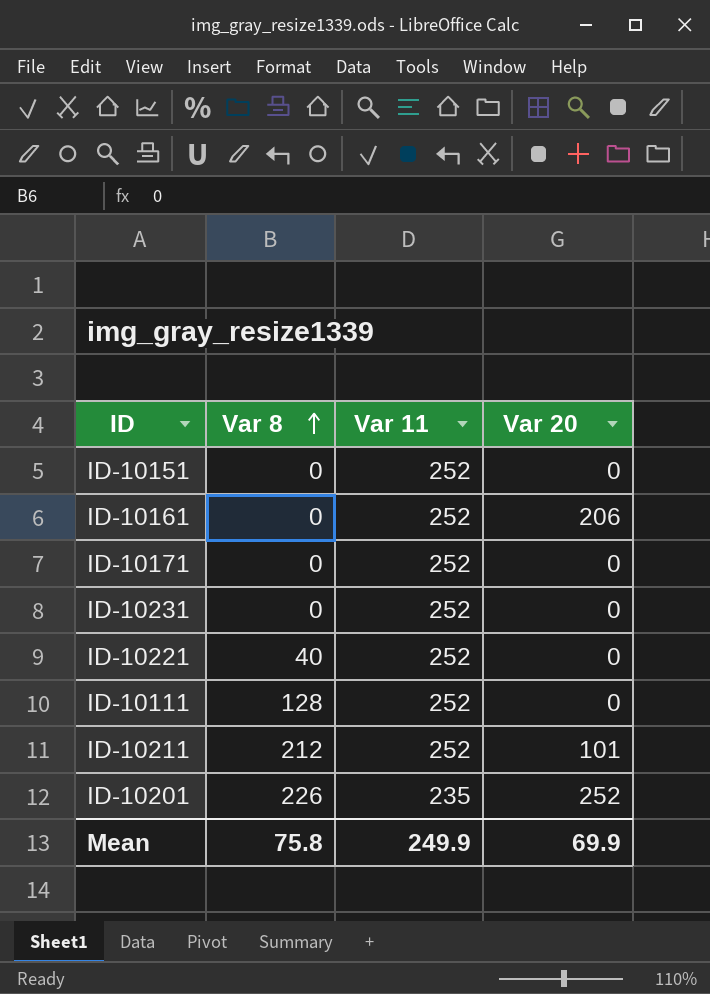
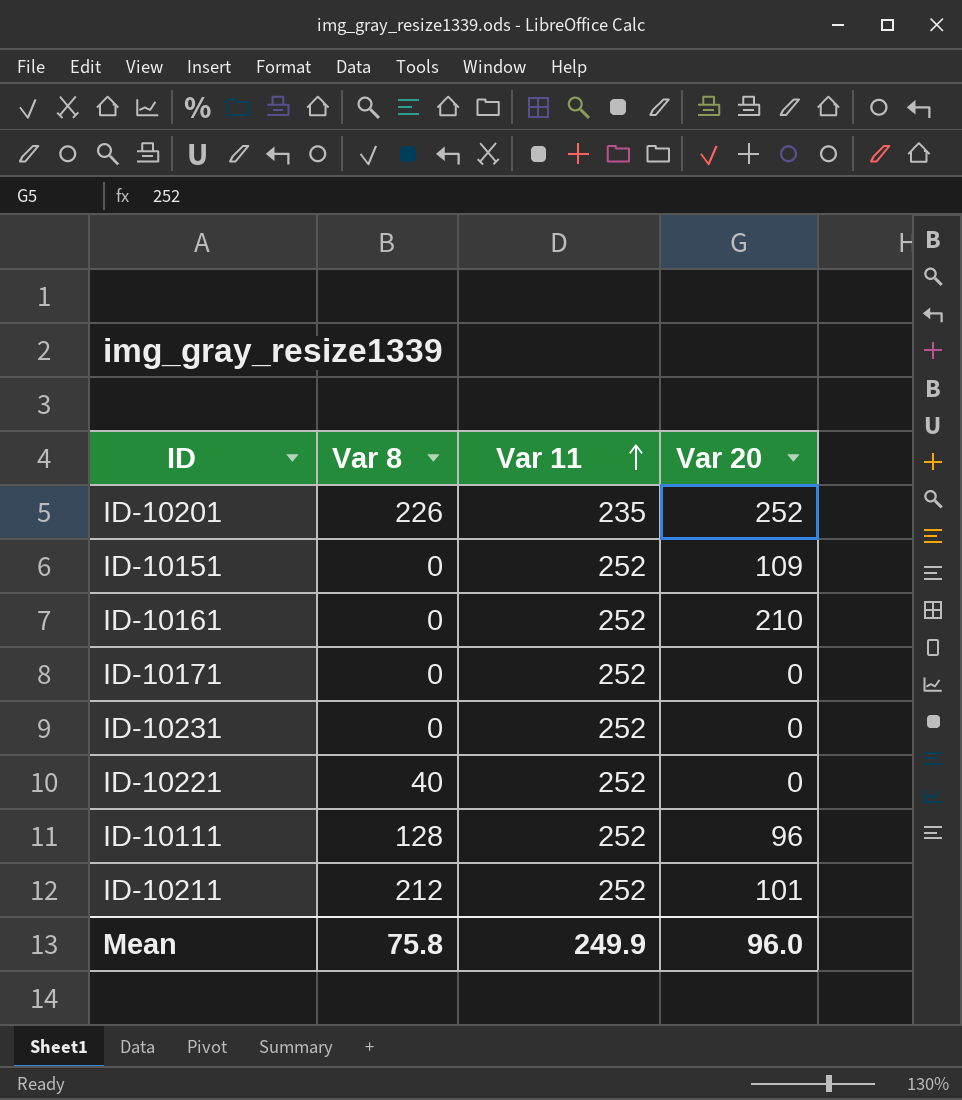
row order: Var 8 ascending -> Var 11 ascending
ID-10151 | Var 20: 0 -> 109
ID-10161 | Var 20: 206 -> 210
ID-10111 | Var 20: 0 -> 96
Mean | Var 20: 69.9 -> 96.0

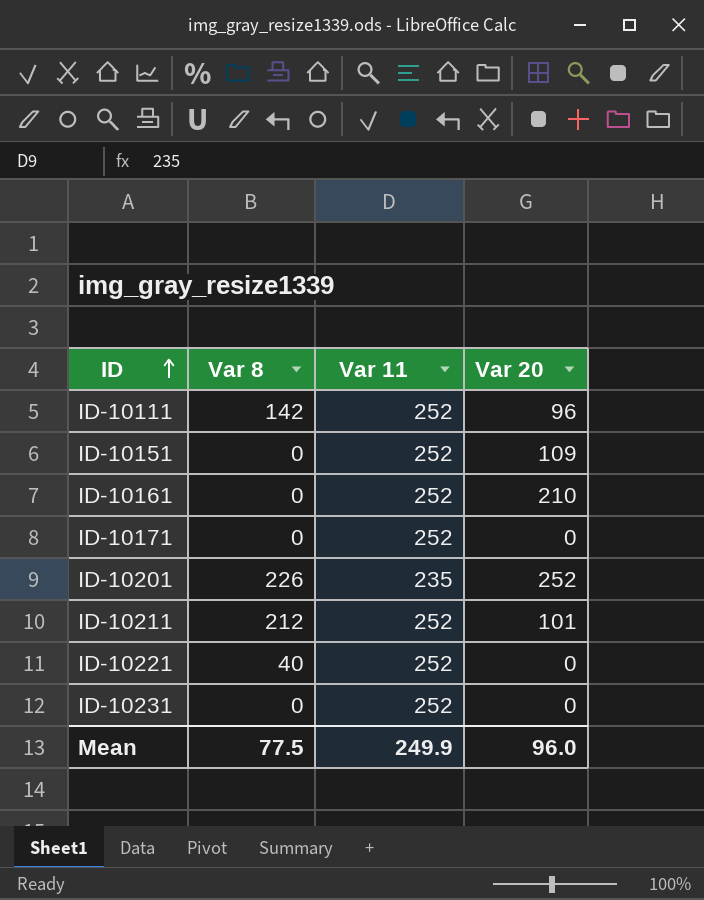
row order: Var 11 ascending -> ID ascending
ID-10111 | Var 8: 128 -> 142
Mean | Var 8: 75.8 -> 77.5

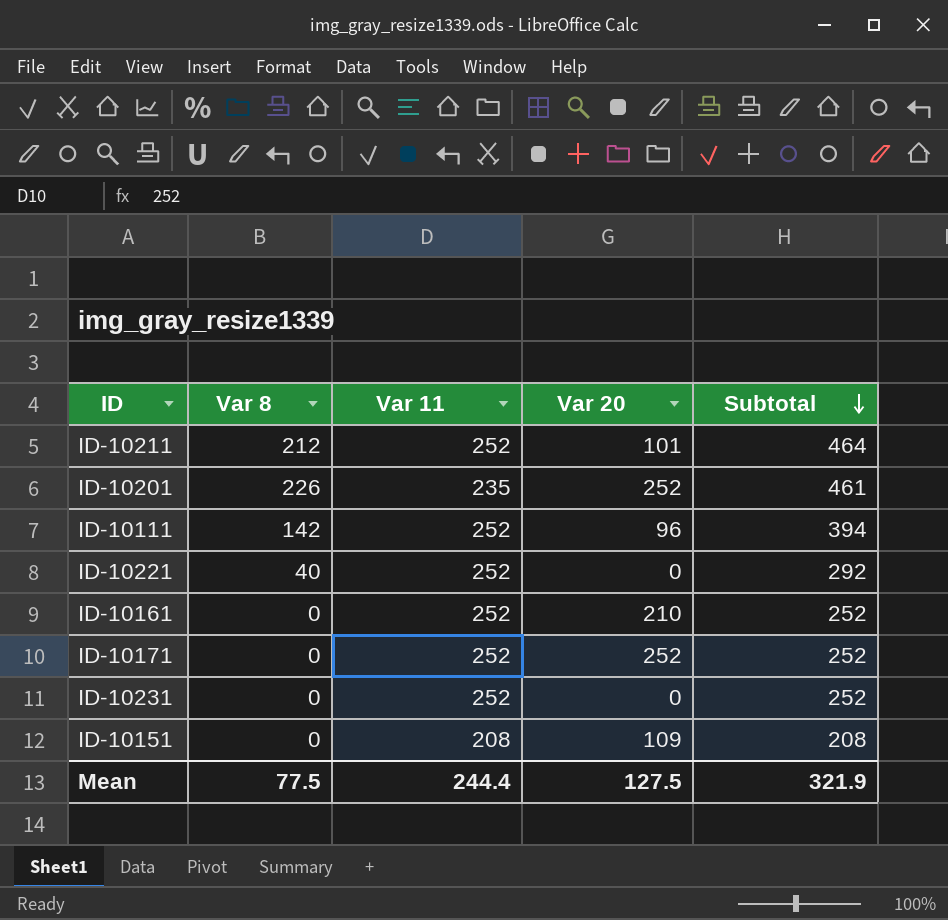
row order: ID ascending -> Subtotal descending
column Subtotal | formula: none -> [Var 8] + [Var 11]
ID-10171 | Var 20: 0 -> 252
ID-10151 | Var 11: 252 -> 208
Mean | Var 11: 249.9 -> 244.4
Mean | Var 20: 96.0 -> 127.5

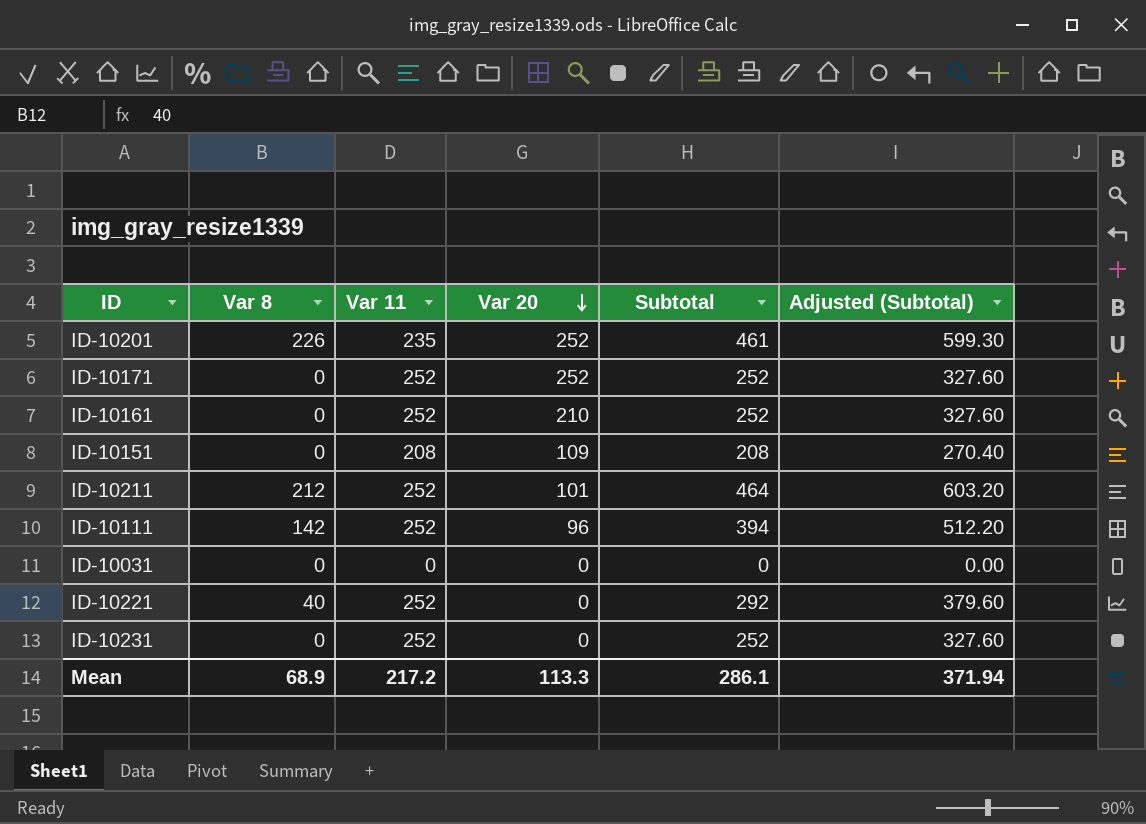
row order: Subtotal descending -> Var 20 descending
column Adjusted (Subtotal) | formula: none -> [Subtotal] * 1.3
row ID-10031: none -> 0 | 0 | 0 | 0 | 0.00
Mean | Var 8: 77.5 -> 68.9
Mean | Var 11: 244.4 -> 217.2
Mean | Var 20: 127.5 -> 113.3
Mean | Subtotal: 321.9 -> 286.1

